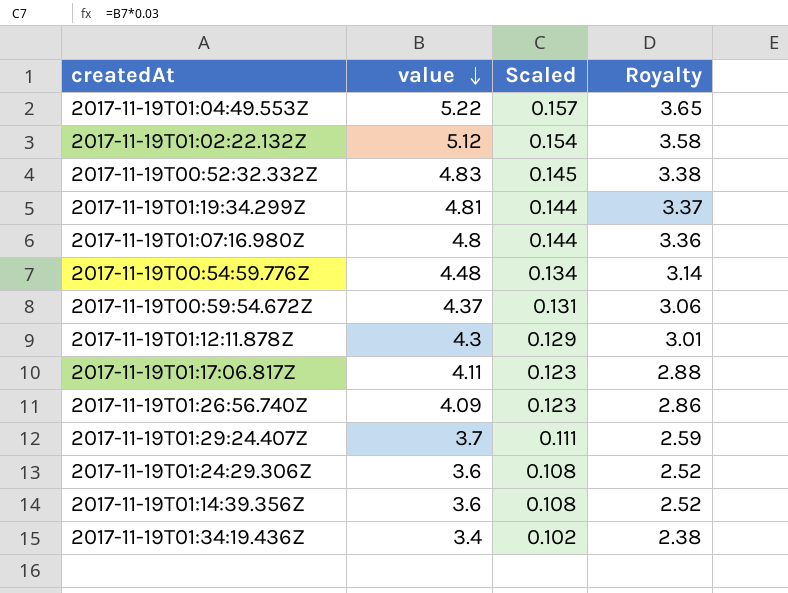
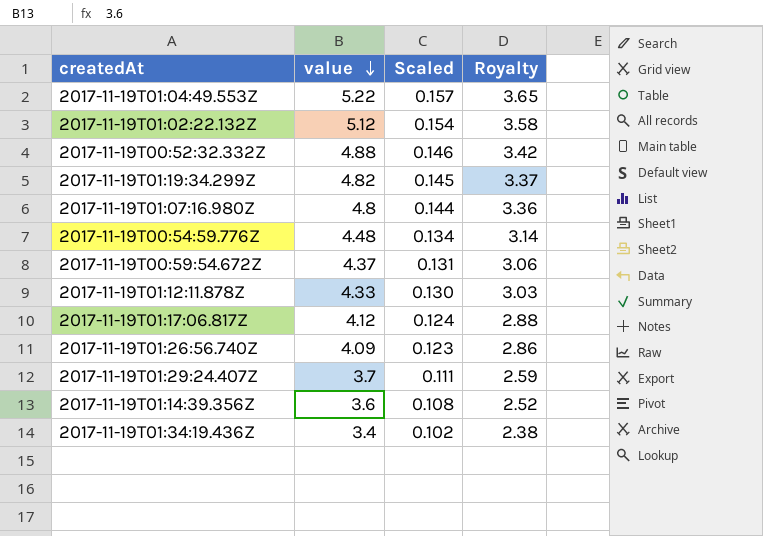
row 2017-11-19T01:24:29.306Z: 3.6 | 0.108 | 2.52 -> none
2017-11-19T00:52:32.332Z | value: 4.83 -> 4.88
2017-11-19T00:52:32.332Z | Scaled: 0.145 -> 0.146
2017-11-19T00:52:32.332Z | Royalty: 3.38 -> 3.42
2017-11-19T01:19:34.299Z | value: 4.81 -> 4.82
2017-11-19T01:19:34.299Z | Scaled: 0.144 -> 0.145
2017-11-19T01:12:11.878Z | value: 4.3 -> 4.33
2017-11-19T01:12:11.878Z | Scaled: 0.129 -> 0.130
2017-11-19T01:12:11.878Z | Royalty: 3.01 -> 3.03
2017-11-19T01:17:06.817Z | value: 4.11 -> 4.12
2017-11-19T01:17:06.817Z | Scaled: 0.123 -> 0.124

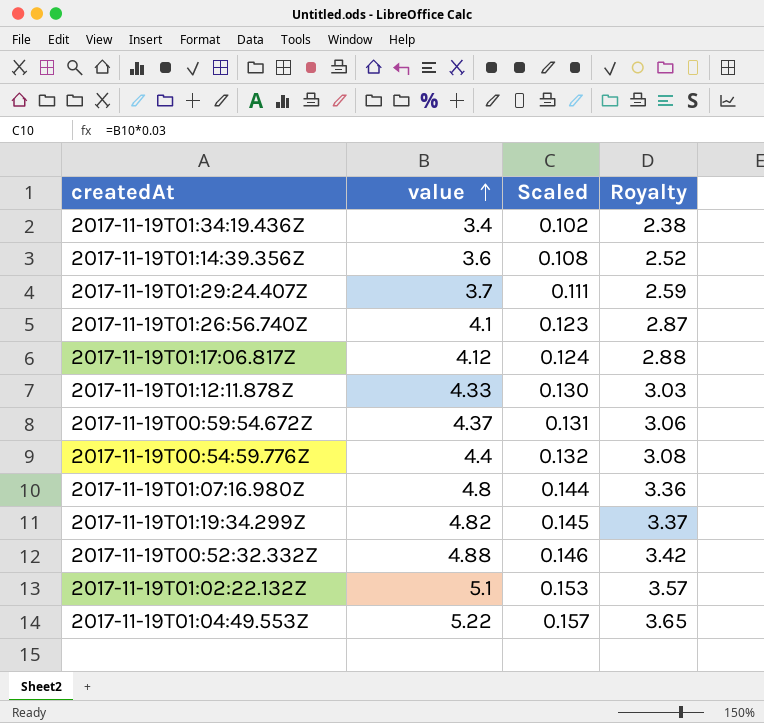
row order: value descending -> value ascending
2017-11-19T01:26:56.740Z | value: 4.09 -> 4.1
2017-11-19T01:26:56.740Z | Royalty: 2.86 -> 2.87
2017-11-19T00:54:59.776Z | value: 4.48 -> 4.4
2017-11-19T00:54:59.776Z | Scaled: 0.134 -> 0.132
2017-11-19T00:54:59.776Z | Royalty: 3.14 -> 3.08
2017-11-19T01:02:22.132Z | value: 5.12 -> 5.1
2017-11-19T01:02:22.132Z | Scaled: 0.154 -> 0.153
2017-11-19T01:02:22.132Z | Royalty: 3.58 -> 3.57

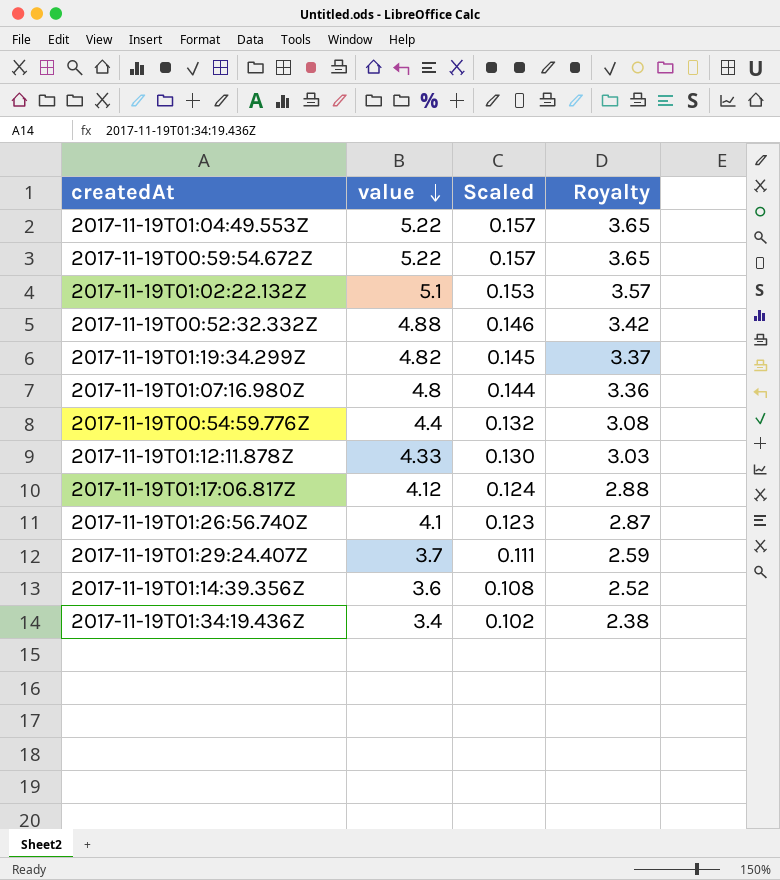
row order: value ascending -> value descending
2017-11-19T00:59:54.672Z | value: 4.37 -> 5.22
2017-11-19T00:59:54.672Z | Scaled: 0.131 -> 0.157
2017-11-19T00:59:54.672Z | Royalty: 3.06 -> 3.65

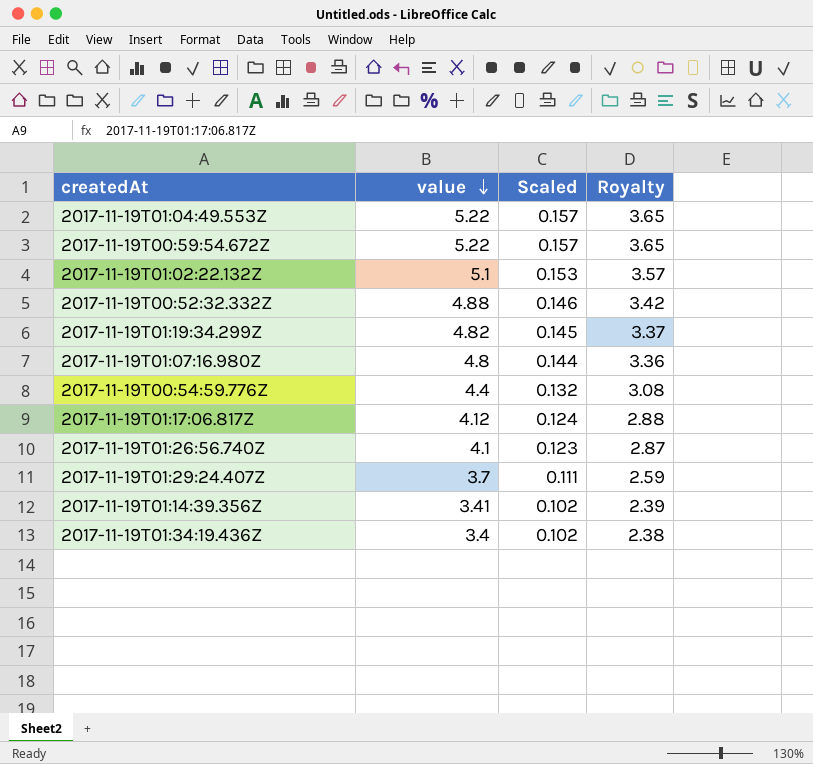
row 2017-11-19T01:12:11.878Z: 4.33 | 0.130 | 3.03 -> none
2017-11-19T01:14:39.356Z | value: 3.6 -> 3.41
2017-11-19T01:14:39.356Z | Scaled: 0.108 -> 0.102
2017-11-19T01:14:39.356Z | Royalty: 2.52 -> 2.39

